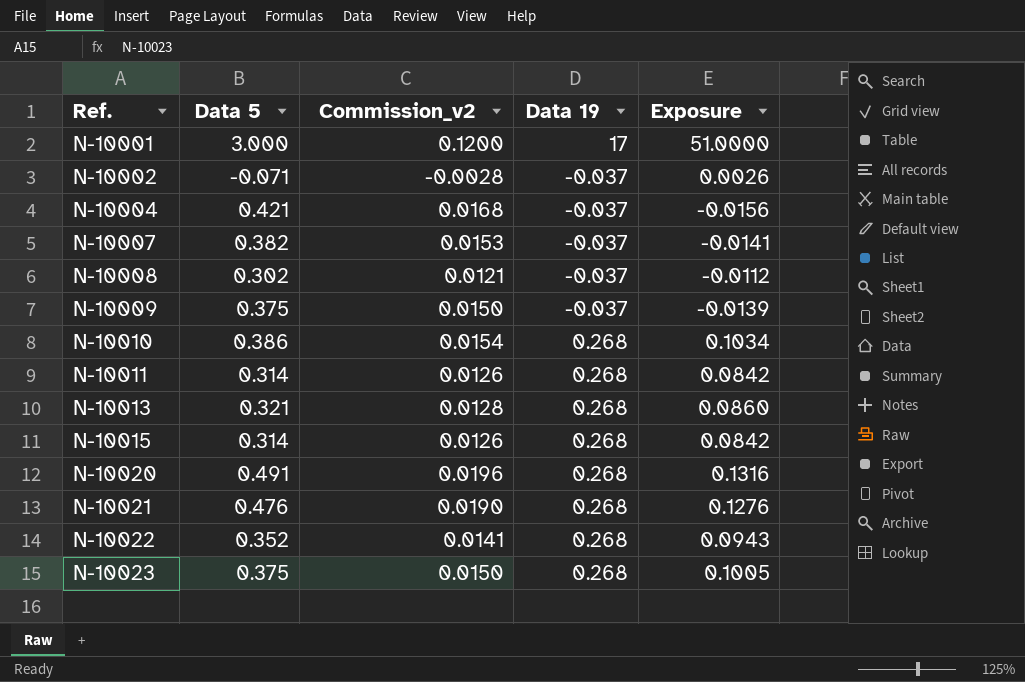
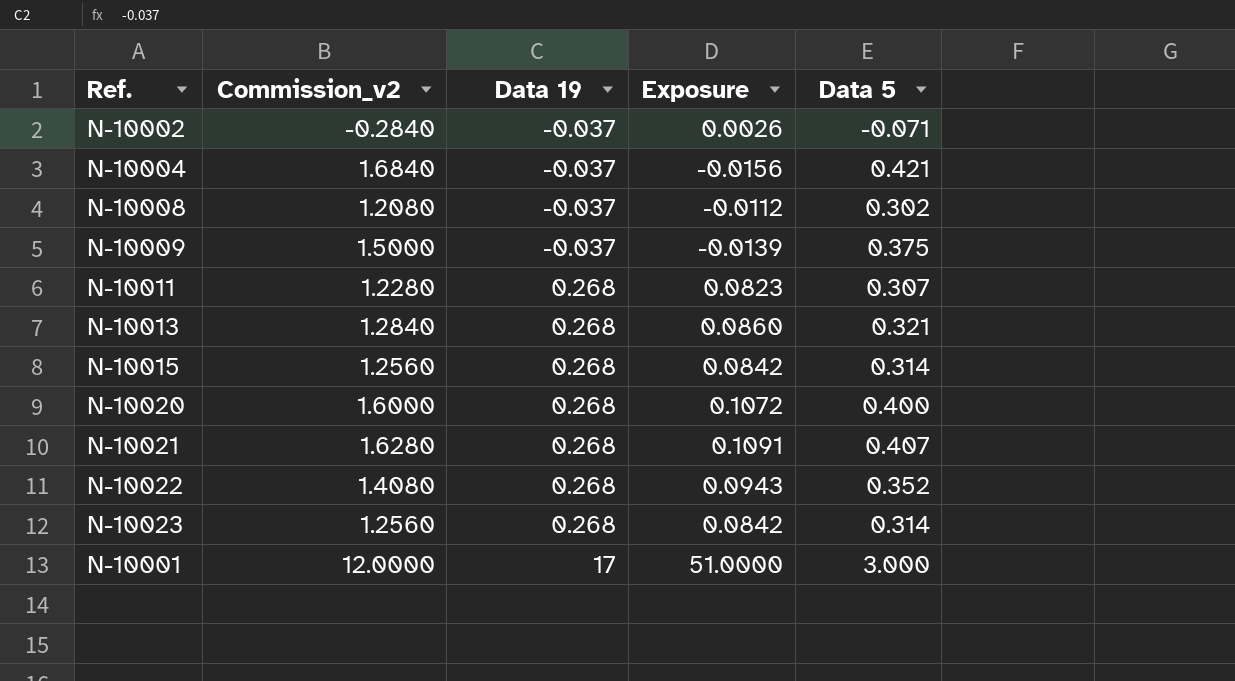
row order: Ref. ascending -> Data 19 ascending
column Commission_v2 | formula: [Data 5] * 0.04 -> [Data 5] * 4
column Data 5 | position: 2 -> 5
row N-10007: 0.382 | 0.0153 | -0.037 | -0.0141 -> none
row N-10010: 0.386 | 0.0154 | 0.268 | 0.1034 -> none
N-10011 | Exposure: 0.0842 -> 0.0823
N-10011 | Data 5: 0.314 -> 0.307
N-10020 | Exposure: 0.1316 -> 0.1072
N-10020 | Data 5: 0.491 -> 0.400
N-10021 | Exposure: 0.1276 -> 0.1091
N-10021 | Data 5: 0.476 -> 0.407
N-10023 | Exposure: 0.1005 -> 0.0842
N-10023 | Data 5: 0.375 -> 0.314

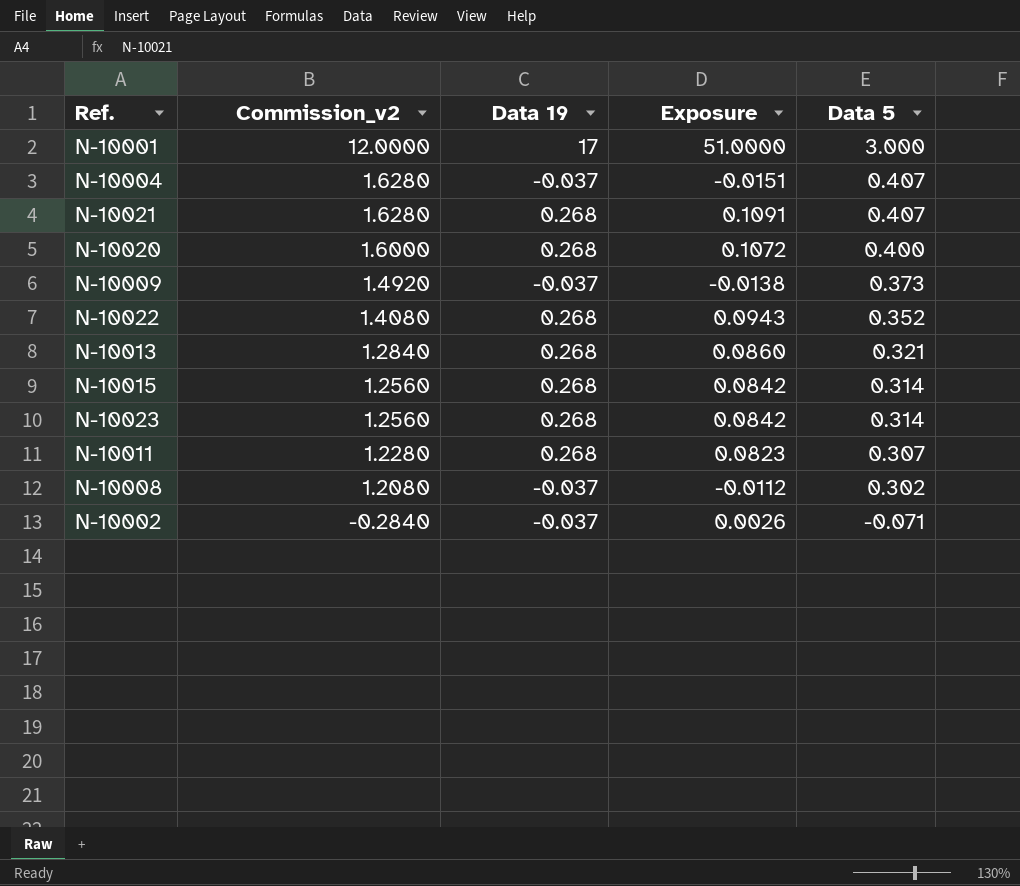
row order: Data 19 ascending -> Commission_v2 descending
N-10004 | Commission_v2: 1.6840 -> 1.6280
N-10004 | Exposure: -0.0156 -> -0.0151
N-10004 | Data 5: 0.421 -> 0.407
N-10009 | Commission_v2: 1.5000 -> 1.4920
N-10009 | Exposure: -0.0139 -> -0.0138
N-10009 | Data 5: 0.375 -> 0.373

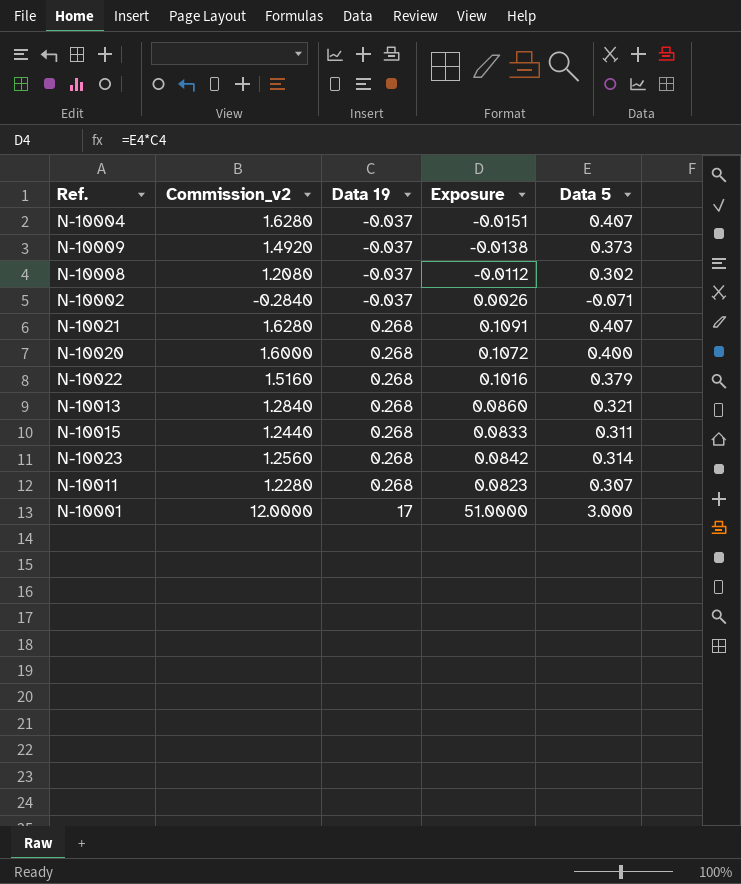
row order: Commission_v2 descending -> Data 19 ascending
N-10022 | Commission_v2: 1.4080 -> 1.5160
N-10022 | Exposure: 0.0943 -> 0.1016
N-10022 | Data 5: 0.352 -> 0.379
N-10015 | Commission_v2: 1.2560 -> 1.2440
N-10015 | Exposure: 0.0842 -> 0.0833
N-10015 | Data 5: 0.314 -> 0.311

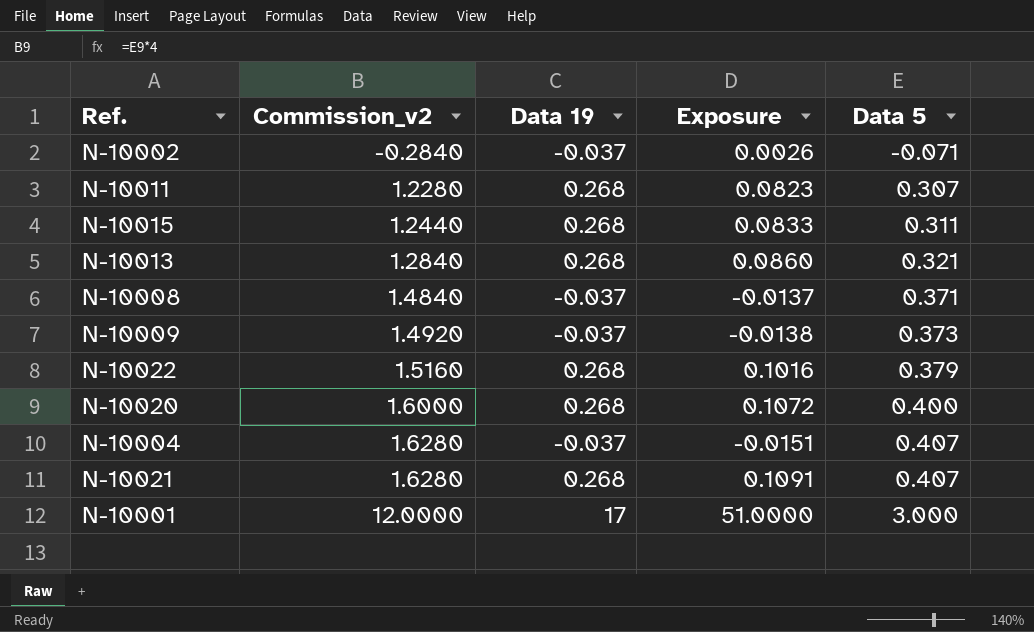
row order: Data 19 ascending -> Commission_v2 ascending
row N-10023: 1.2560 | 0.268 | 0.0842 | 0.314 -> none
N-10008 | Commission_v2: 1.2080 -> 1.4840
N-10008 | Exposure: -0.0112 -> -0.0137
N-10008 | Data 5: 0.302 -> 0.371

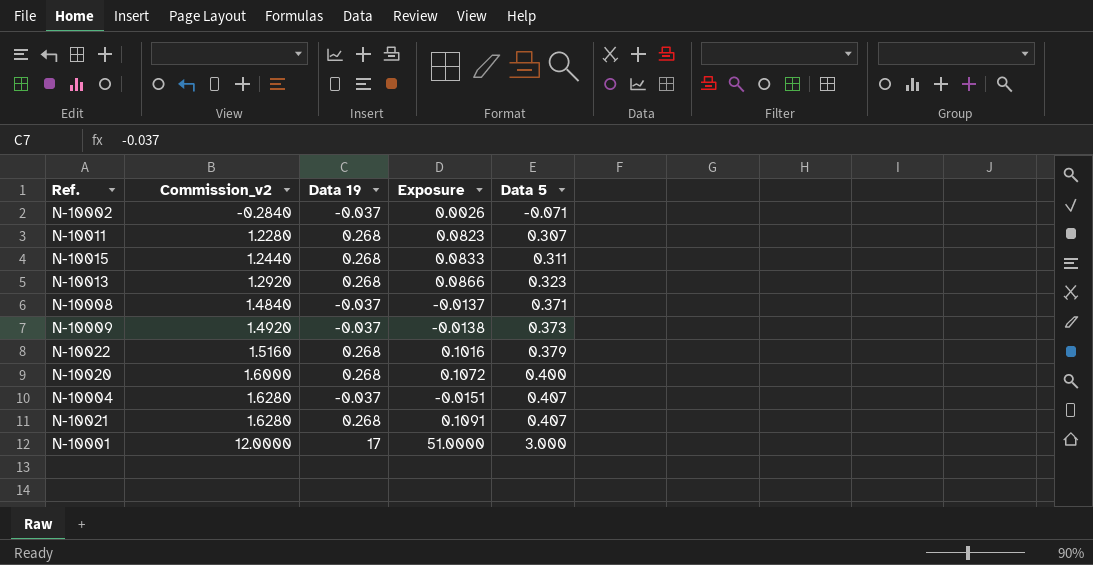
N-10013 | Commission_v2: 1.2840 -> 1.2920
N-10013 | Exposure: 0.0860 -> 0.0866
N-10013 | Data 5: 0.321 -> 0.323

